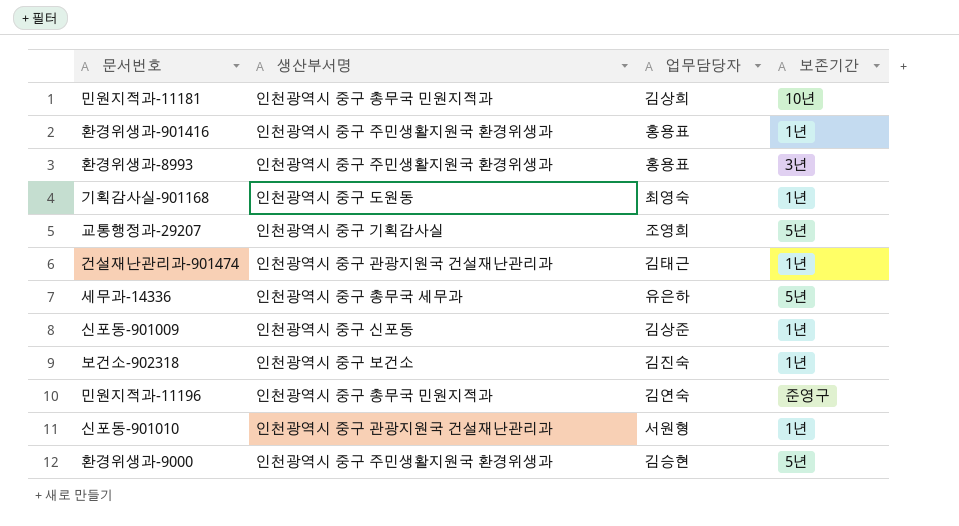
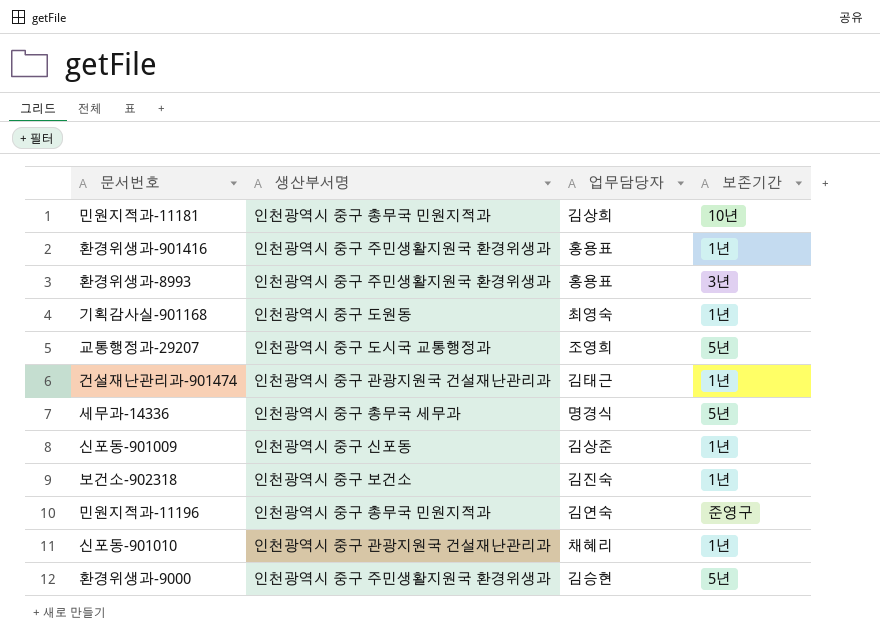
교통행정과-29207 | 생산부서명: 인천광역시 중구 기획감사실 -> 인천광역시 중구 도시국 교통행정과
세무과-14336 | 업무담당자: 유은하 -> 명경식
신포동-901010 | 업무담당자: 서원형 -> 채혜리

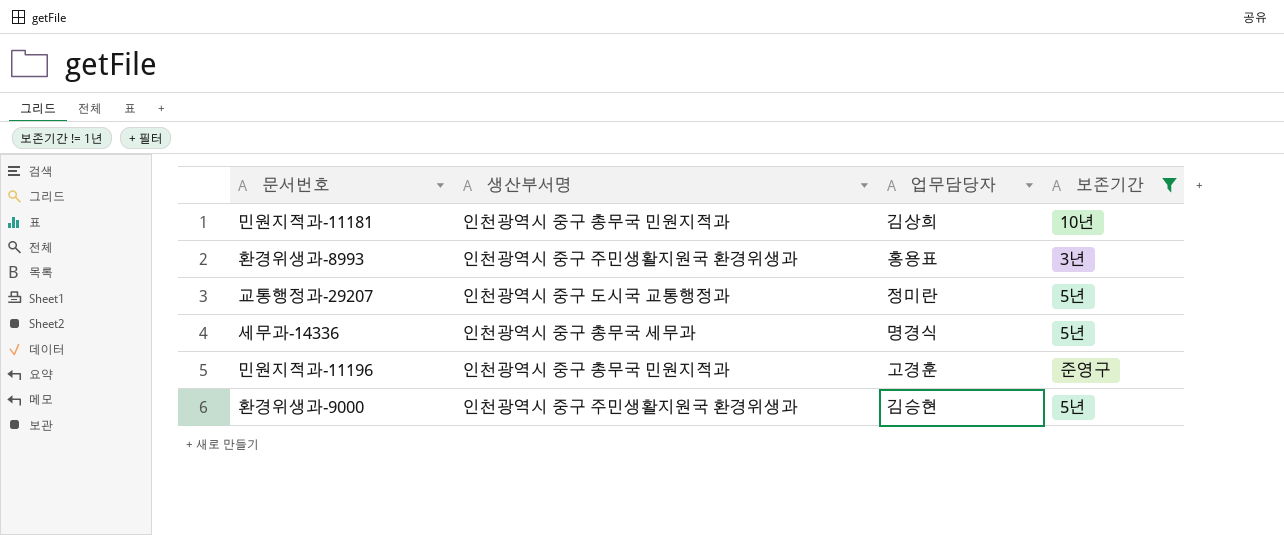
filter: none -> 보존기간 != 1년
교통행정과-29207 | 업무담당자: 조영희 -> 정미란
민원지적과-11196 | 업무담당자: 김연숙 -> 고경훈

